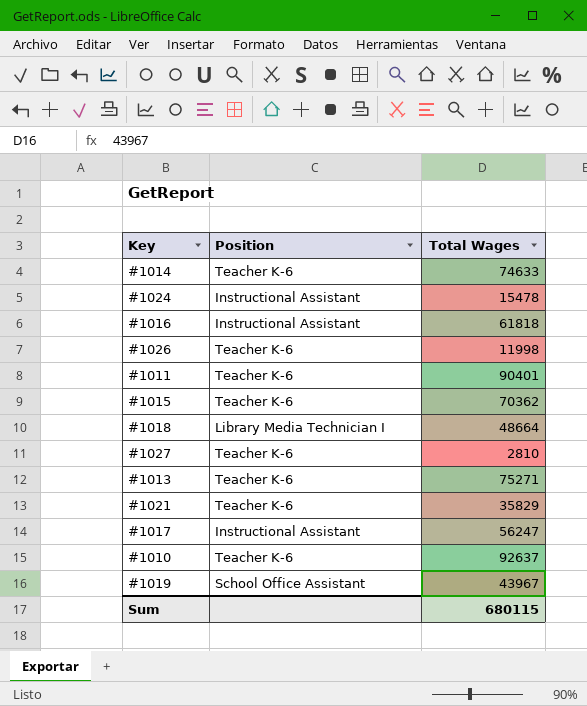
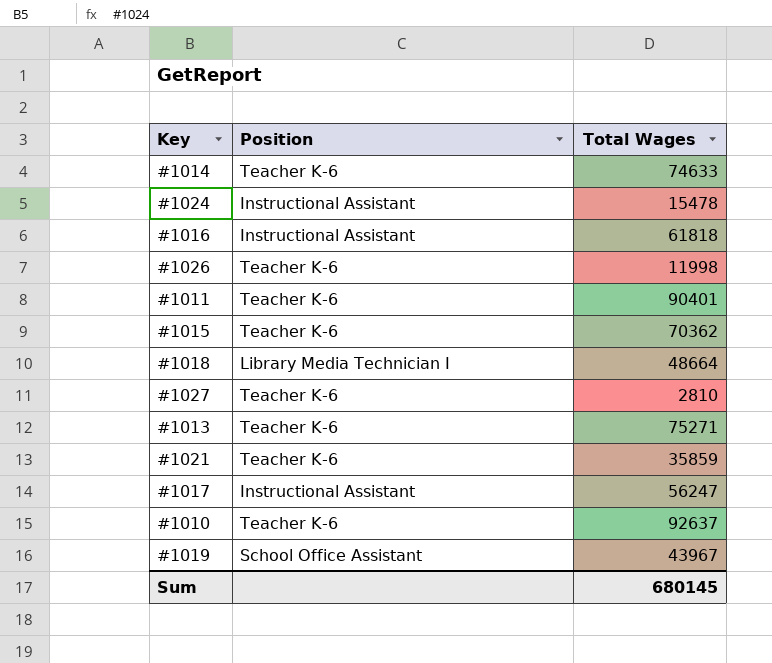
#1021 | Total Wages: 35829 -> 35859
Sum | Total Wages: 680115 -> 680145

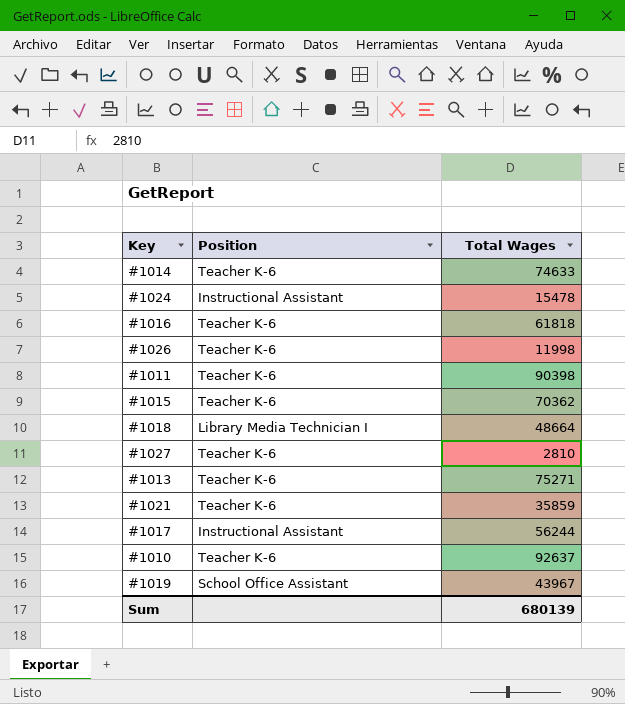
#1016 | Position: Instructional Assistant -> Teacher K-6
#1011 | Total Wages: 90401 -> 90398
#1017 | Total Wages: 56247 -> 56244
Sum | Total Wages: 680145 -> 680139

